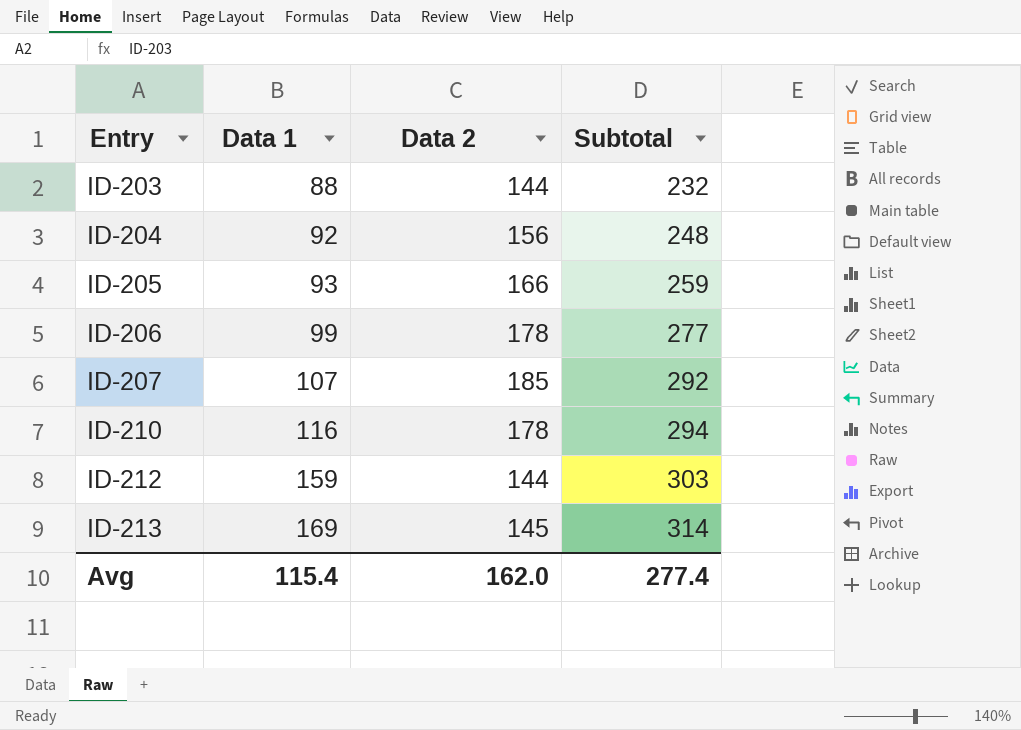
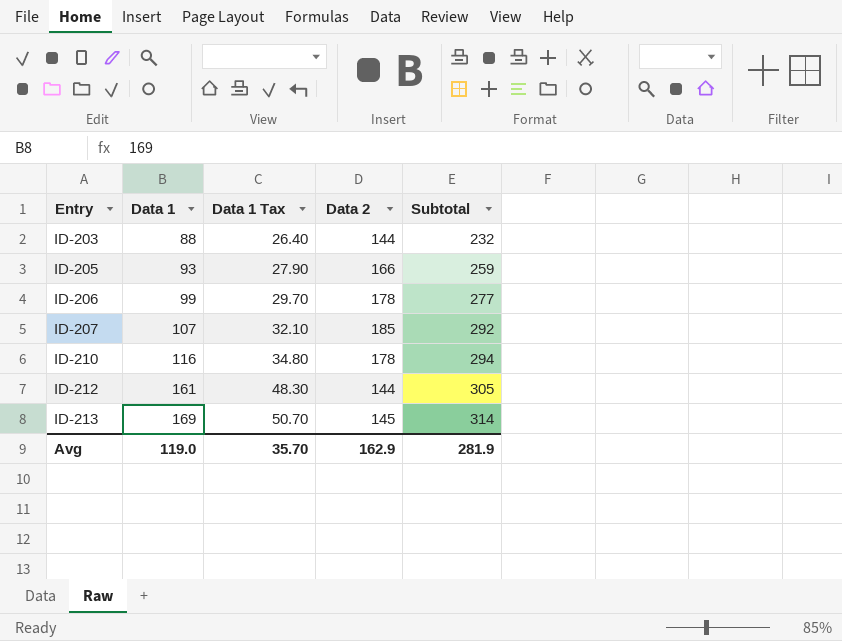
column Data 1 Tax | formula: none -> [Data 1] * 0.3
row ID-204: 92 | 156 | 248 -> none
ID-212 | Data 1: 159 -> 161
ID-212 | Subtotal: 303 -> 305
Avg | Data 1: 115.4 -> 119.0
Avg | Data 2: 162.0 -> 162.9
Avg | Subtotal: 277.4 -> 281.9

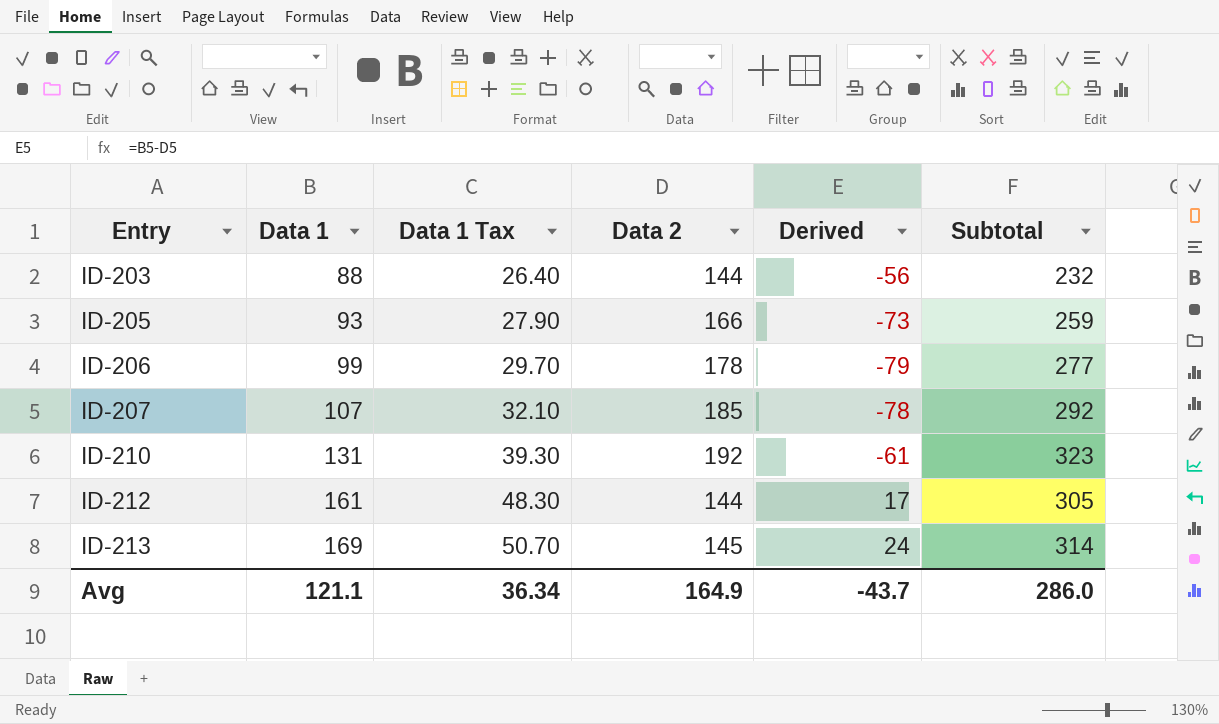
column Derived | formula: none -> [Data 1] - [Data 2]
ID-210 | Data 1: 116 -> 131
ID-210 | Data 1 Tax: 34.80 -> 39.30
ID-210 | Data 2: 178 -> 192
ID-210 | Subtotal: 294 -> 323
Avg | Data 1: 119.0 -> 121.1
Avg | Data 1 Tax: 35.70 -> 36.34
Avg | Data 2: 162.9 -> 164.9
Avg | Subtotal: 281.9 -> 286.0

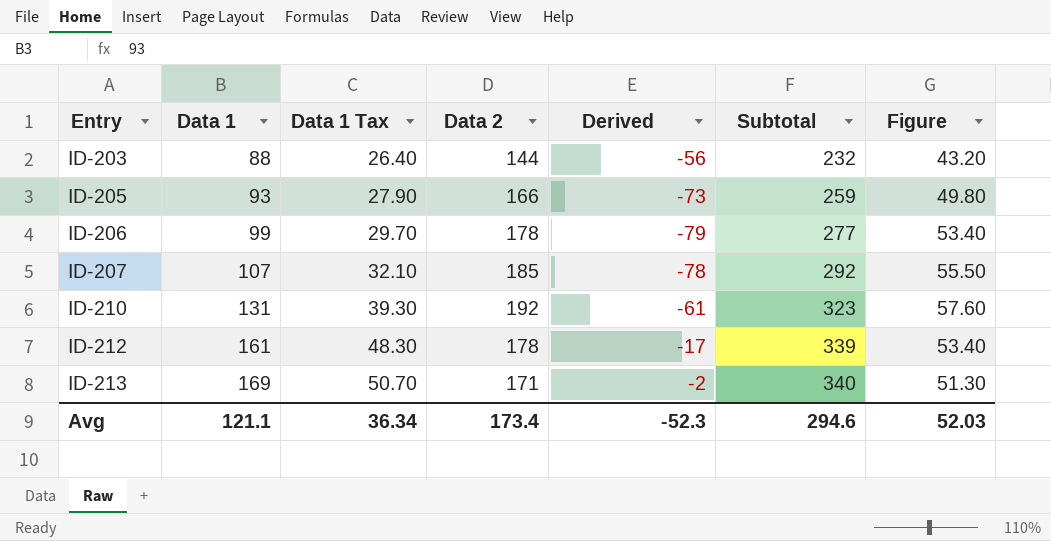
column Figure | formula: none -> [Data 2] * 0.3
ID-212 | Data 2: 144 -> 178
ID-212 | Derived: 17 -> -17
ID-212 | Subtotal: 305 -> 339
ID-213 | Data 2: 145 -> 171
ID-213 | Derived: 24 -> -2
ID-213 | Subtotal: 314 -> 340
Avg | Data 2: 164.9 -> 173.4
Avg | Derived: -43.7 -> -52.3
Avg | Subtotal: 286.0 -> 294.6

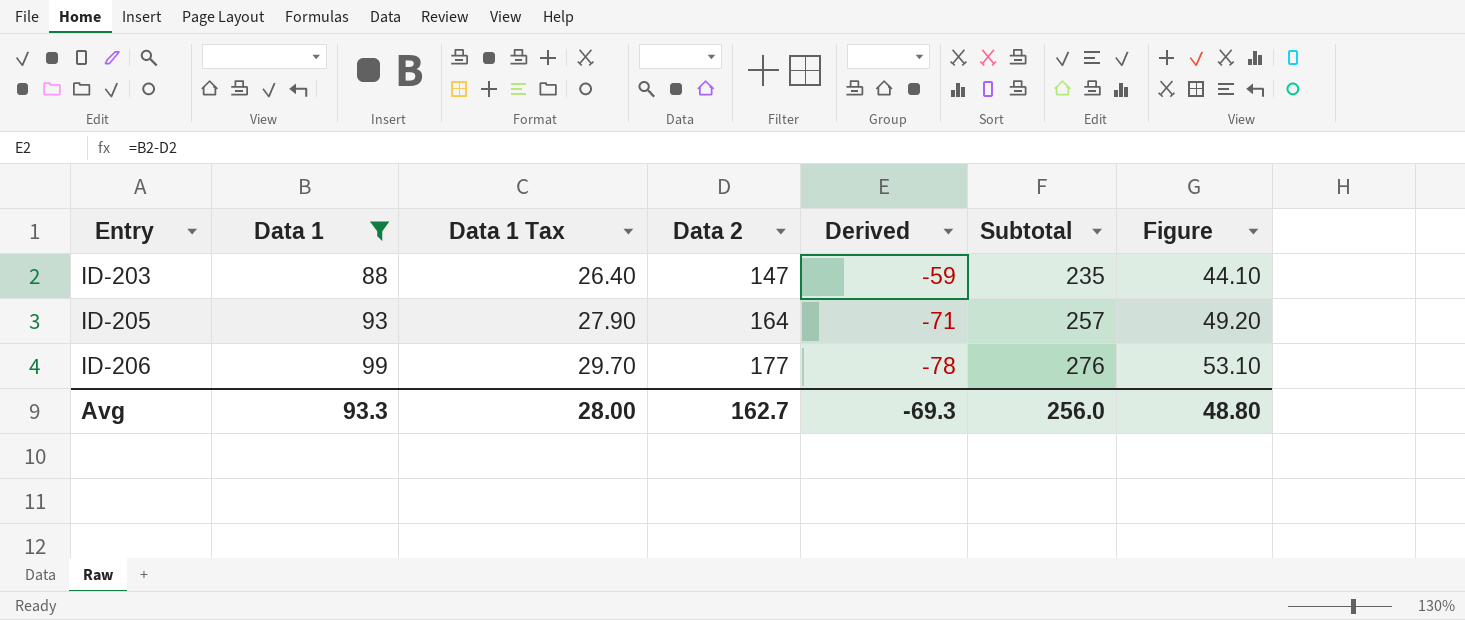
filter: none -> Data 1 <= 99
ID-203 | Data 2: 144 -> 147
ID-203 | Derived: -56 -> -59
ID-203 | Subtotal: 232 -> 235
ID-203 | Figure: 43.20 -> 44.10
ID-205 | Data 2: 166 -> 164
ID-205 | Derived: -73 -> -71
ID-205 | Subtotal: 259 -> 257
ID-205 | Figure: 49.80 -> 49.20
ID-206 | Data 2: 178 -> 177
ID-206 | Derived: -79 -> -78
ID-206 | Subtotal: 277 -> 276
ID-206 | Figure: 53.40 -> 53.10
Avg | Data 1: 121.1 -> 93.3
Avg | Data 1 Tax: 36.34 -> 28.00
Avg | Data 2: 173.4 -> 162.7
Avg | Derived: -52.3 -> -69.3
Avg | Subtotal: 294.6 -> 256.0
Avg | Figure: 52.03 -> 48.80

